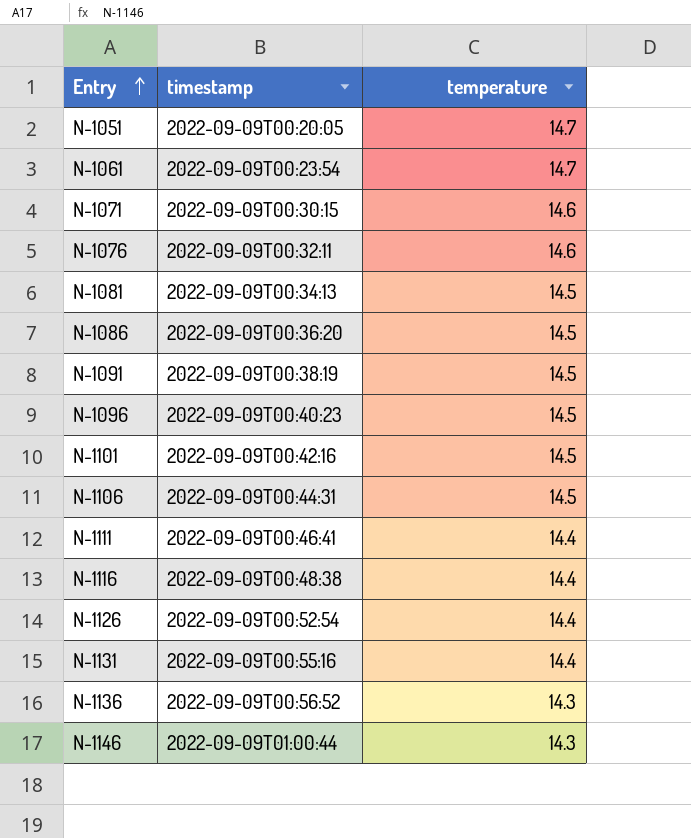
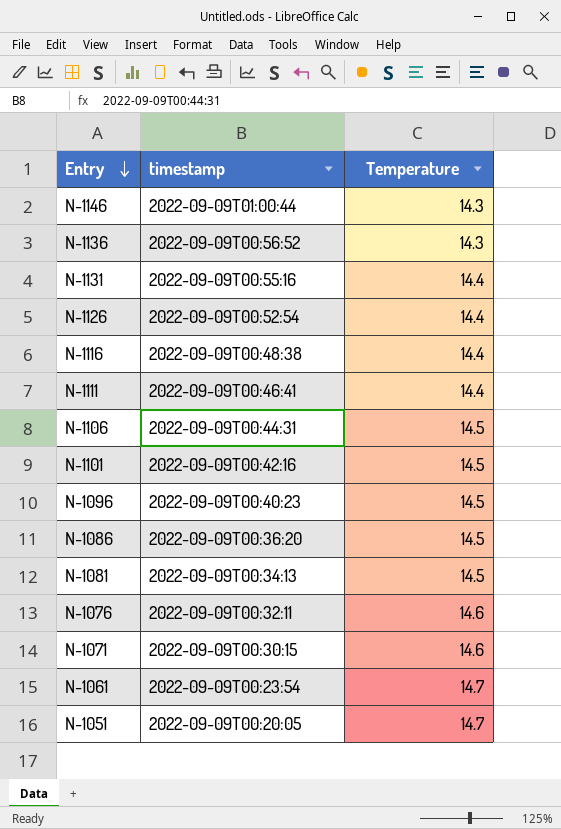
row order: Entry ascending -> Entry descending
column name: temperature -> Temperature
row N-1091: 2022-09-09T00:38:19 | 14.5 -> none

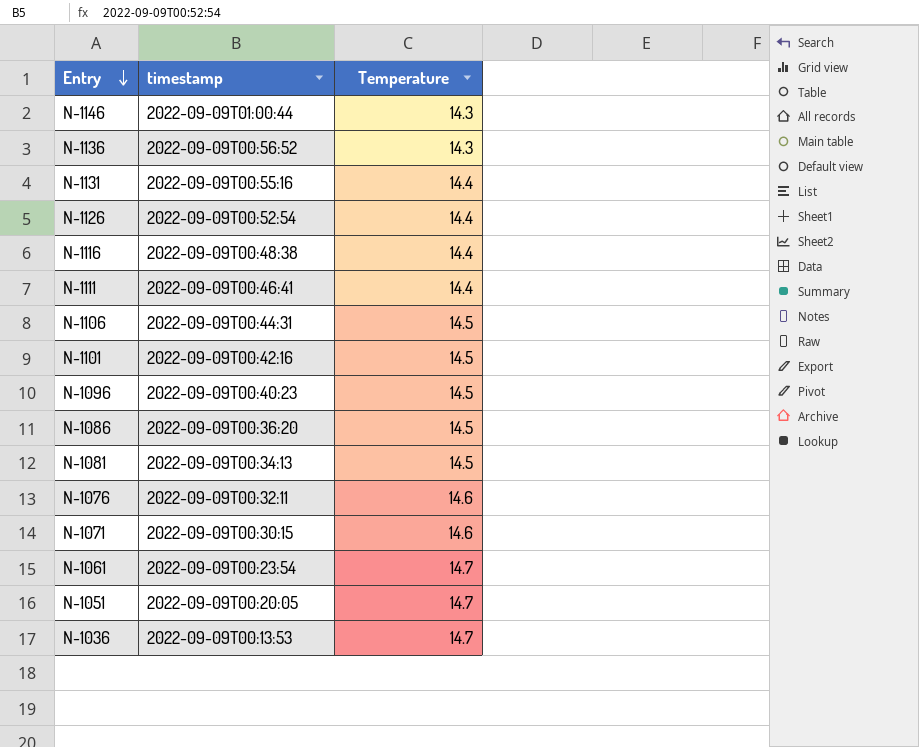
row N-1036: none -> 2022-09-09T00:13:53 | 14.7

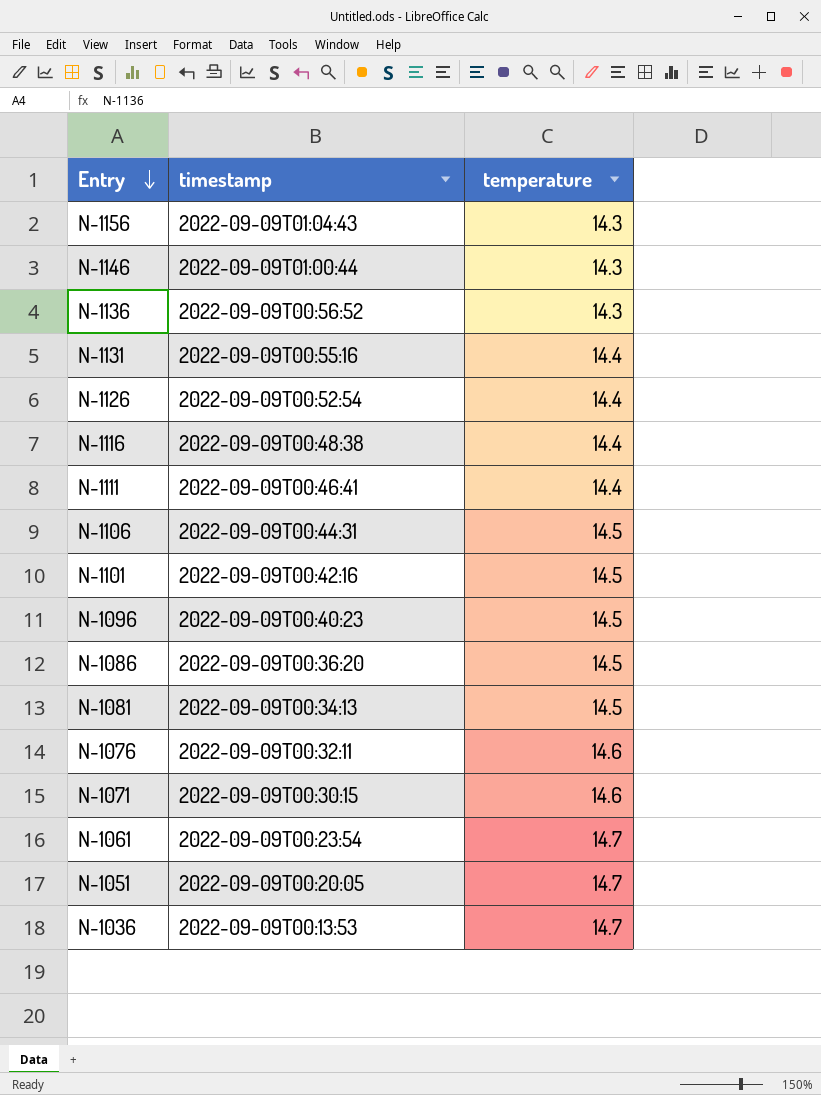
column name: Temperature -> temperature
row N-1156: none -> 2022-09-09T01:04:43 | 14.3

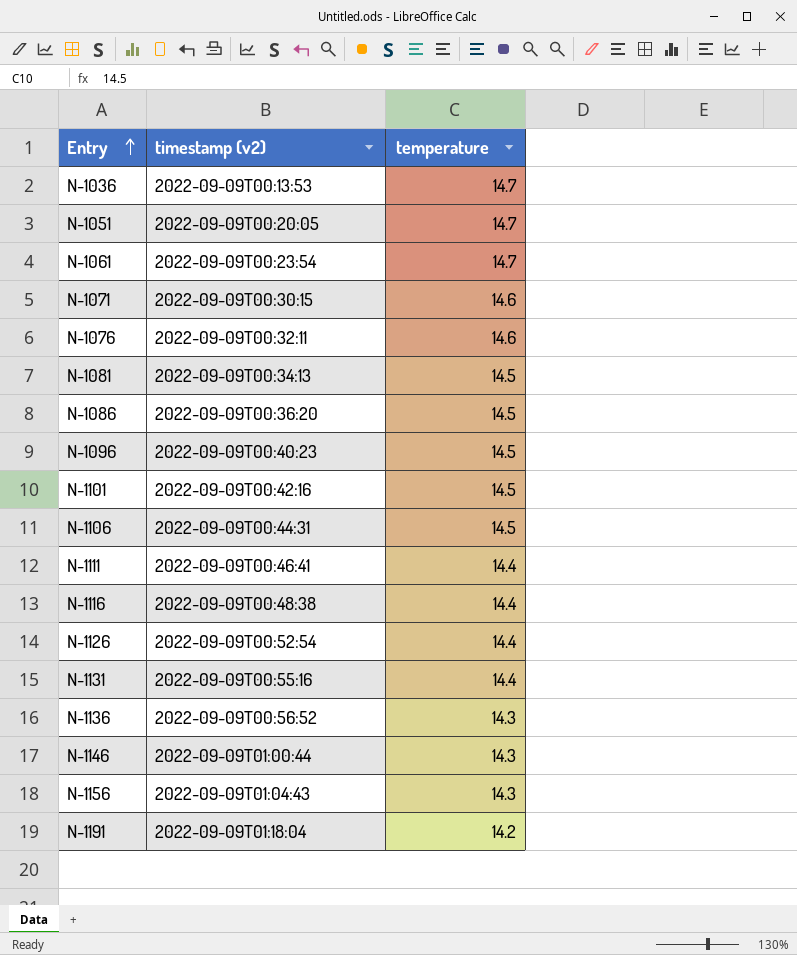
row order: Entry descending -> Entry ascending
column name: timestamp -> timestamp (v2)
row N-1191: none -> 2022-09-09T01:18:04 | 14.2

